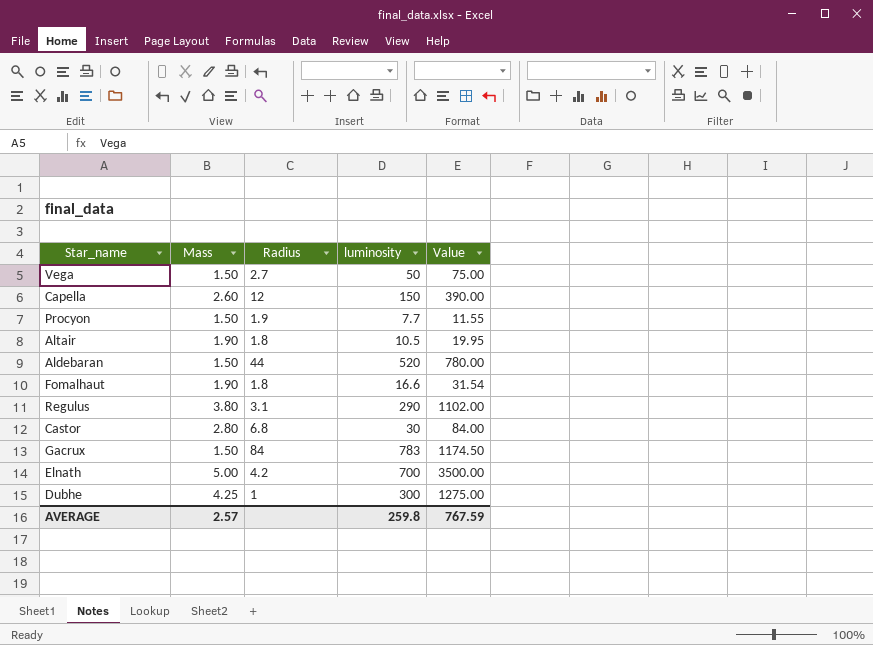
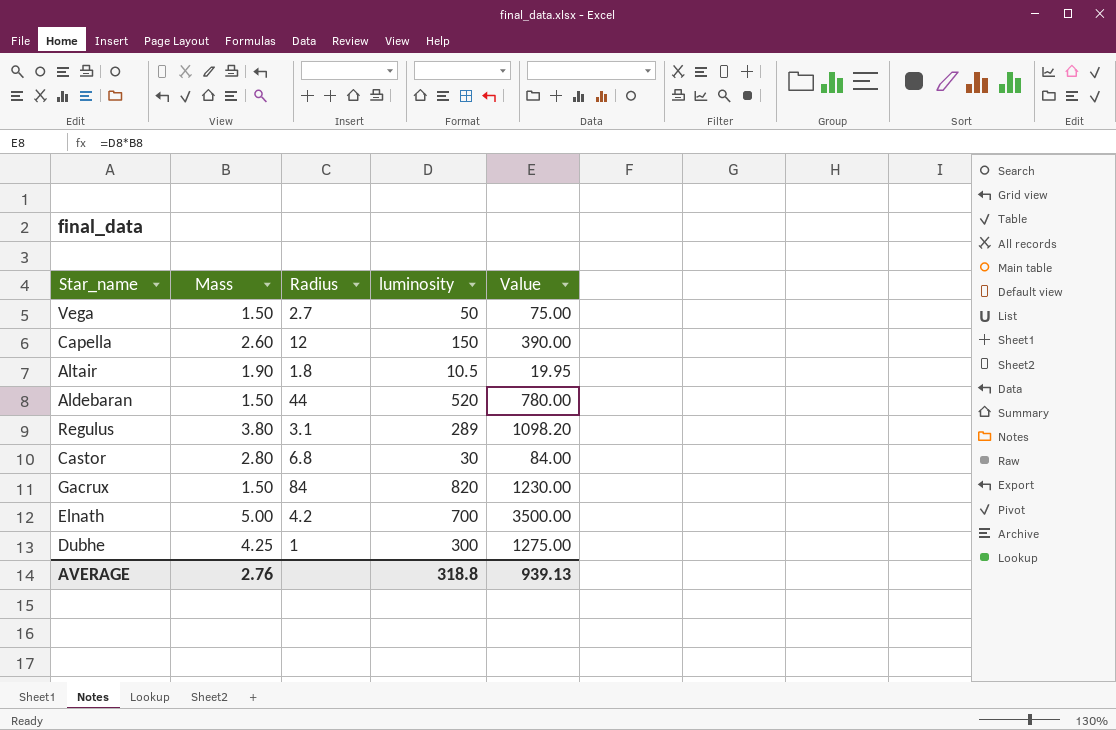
row Procyon: 1.50 | 1.9 | 7.7 | 11.55 -> none
row Fomalhaut: 1.90 | 1.8 | 16.6 | 31.54 -> none
Regulus | luminosity: 290 -> 289
Regulus | Value: 1102.00 -> 1098.20
Gacrux | luminosity: 783 -> 820
Gacrux | Value: 1174.50 -> 1230.00
AVERAGE | Mass: 2.57 -> 2.76
AVERAGE | luminosity: 259.8 -> 318.8
AVERAGE | Value: 767.59 -> 939.13

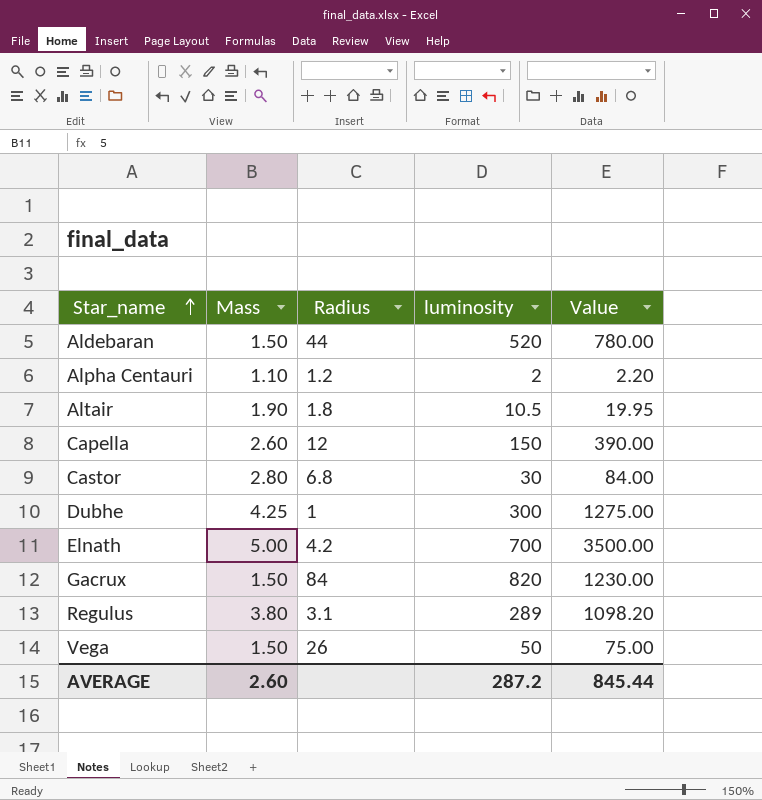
row order: none -> Star_name ascending
row Alpha Centauri: none -> 1.10 | 1.2 | 2 | 2.20
Vega | Radius: 2.7 -> 26
AVERAGE | Mass: 2.76 -> 2.60
AVERAGE | luminosity: 318.8 -> 287.2
AVERAGE | Value: 939.13 -> 845.44

